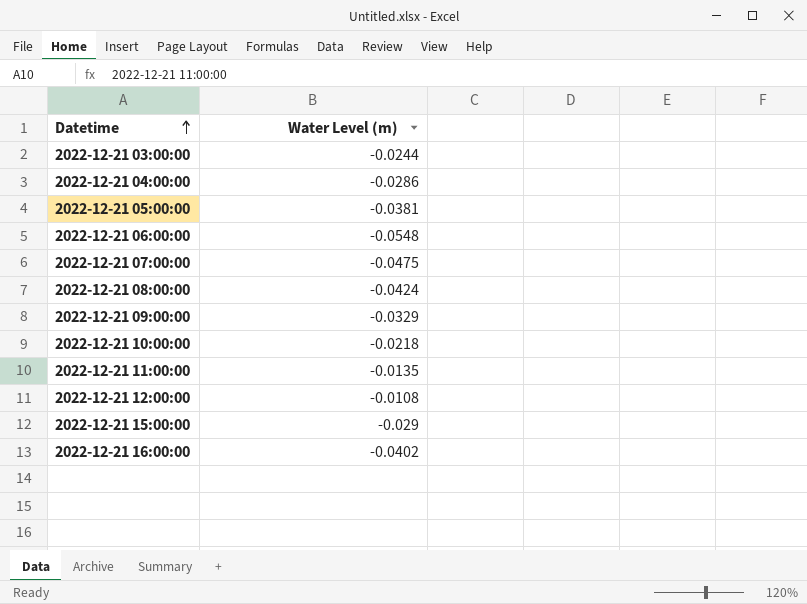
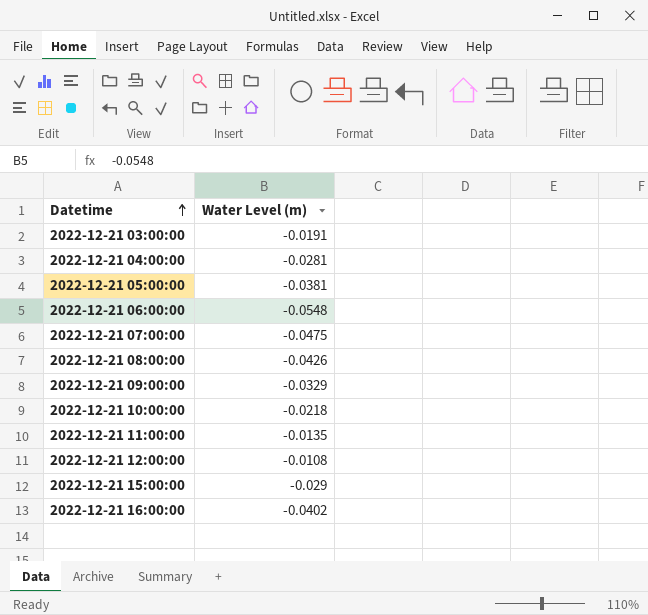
2022-12-21 03:00:00 | Water Level (m): -0.0244 -> -0.0191
2022-12-21 04:00:00 | Water Level (m): -0.0286 -> -0.0281
2022-12-21 08:00:00 | Water Level (m): -0.0424 -> -0.0426

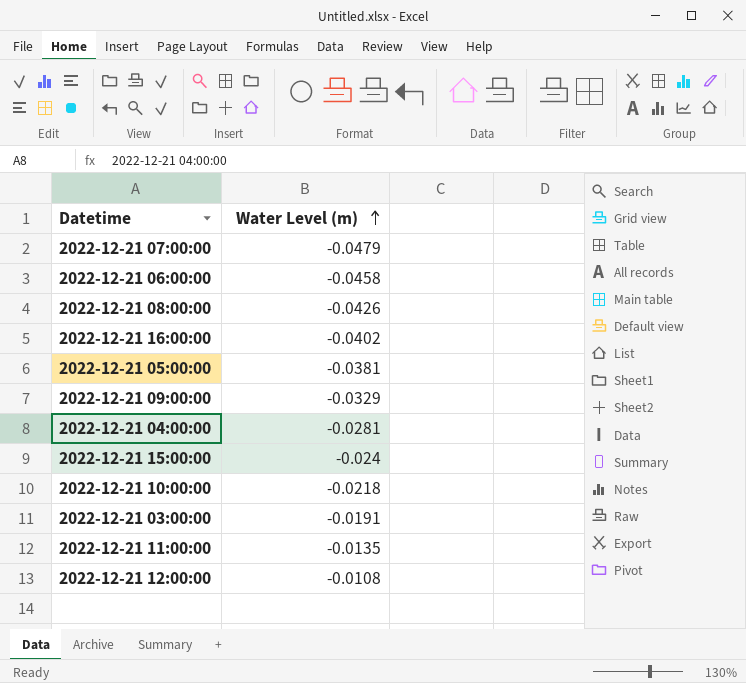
row order: Datetime ascending -> Water Level (m) ascending
2022-12-21 07:00:00 | Water Level (m): -0.0475 -> -0.0479
2022-12-21 06:00:00 | Water Level (m): -0.0548 -> -0.0458
2022-12-21 15:00:00 | Water Level (m): -0.029 -> -0.024

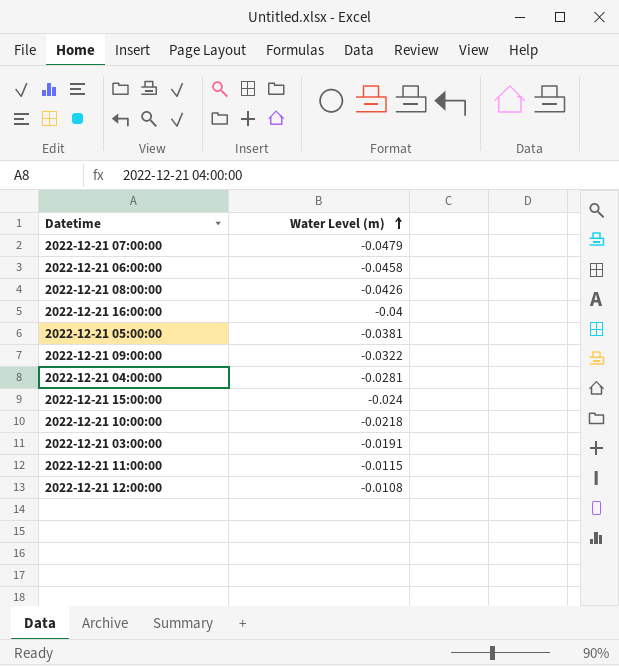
2022-12-21 16:00:00 | Water Level (m): -0.0402 -> -0.04
2022-12-21 09:00:00 | Water Level (m): -0.0329 -> -0.0322
2022-12-21 11:00:00 | Water Level (m): -0.0135 -> -0.0115

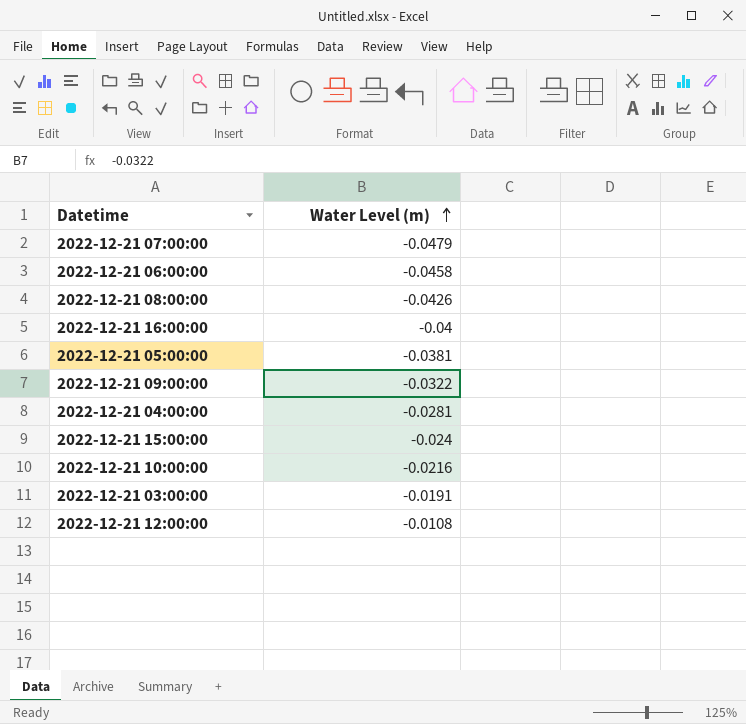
row 2022-12-21 11:00:00: -0.0115 -> none
2022-12-21 10:00:00 | Water Level (m): -0.0218 -> -0.0216

